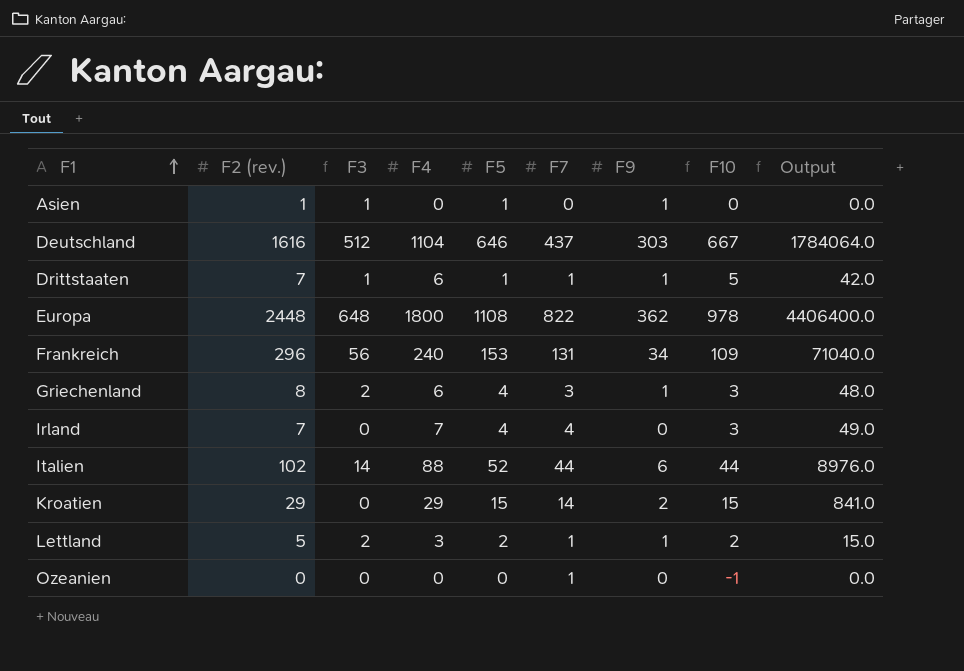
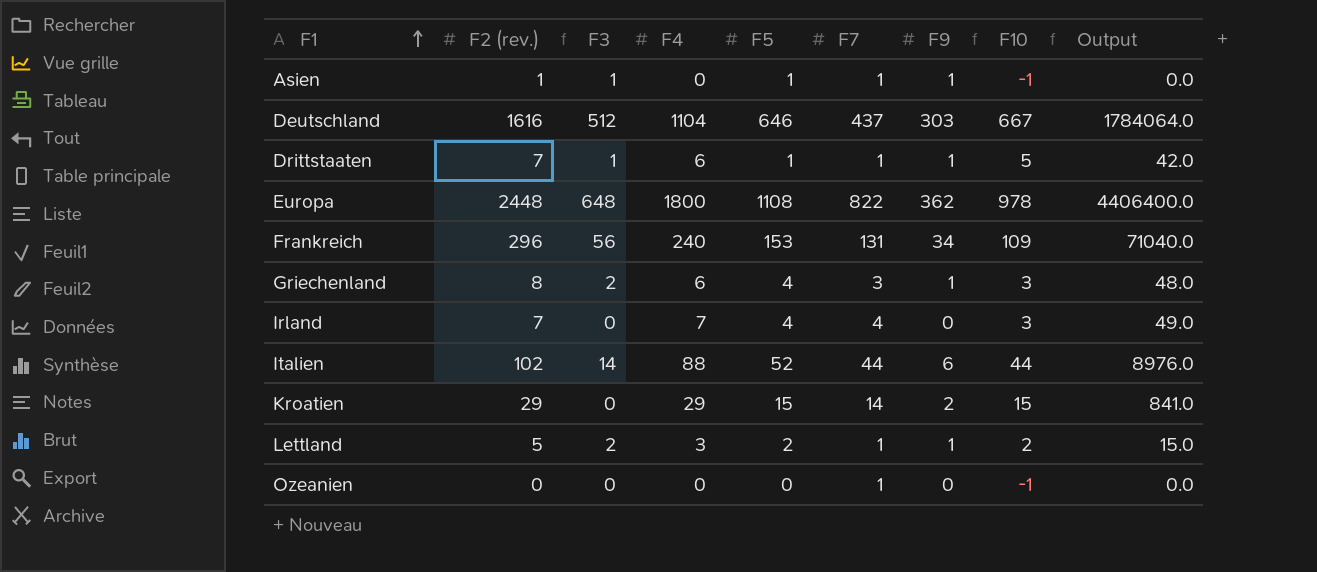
Asien | F7: 0 -> 1
Asien | F10: 0 -> -1

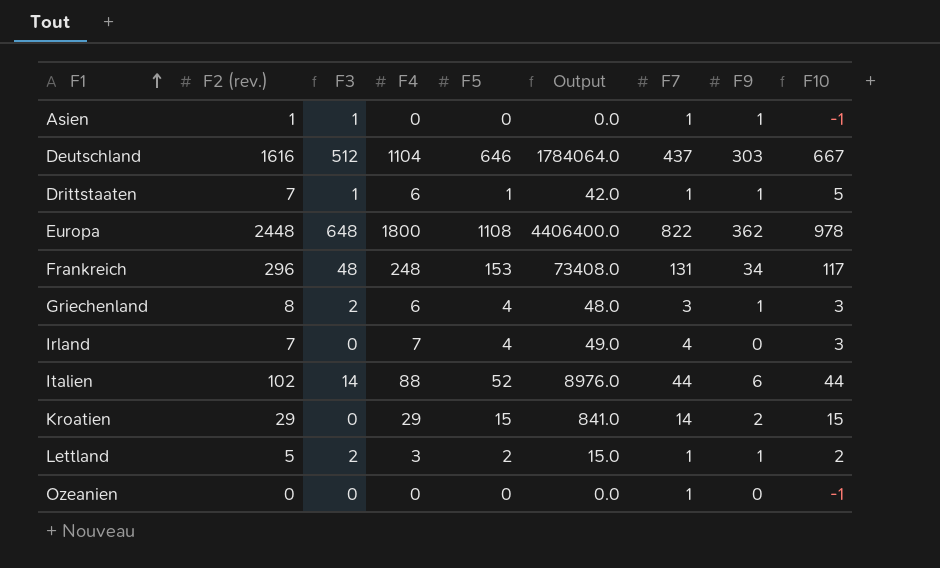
column Output | position: 9 -> 6
Asien | F5: 1 -> 0
Frankreich | F3: 56 -> 48
Frankreich | F4: 240 -> 248
Frankreich | Output: 71040.0 -> 73408.0
Frankreich | F10: 109 -> 117

